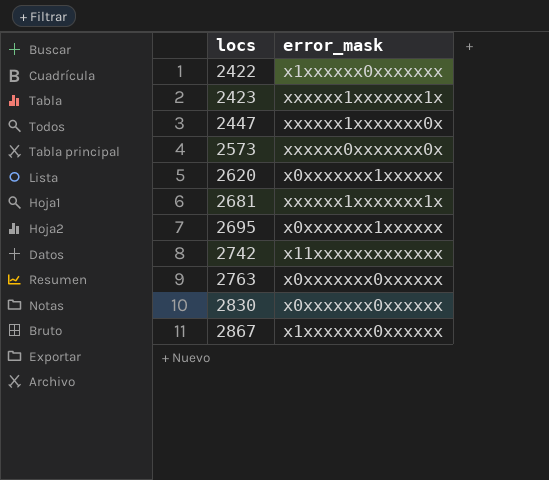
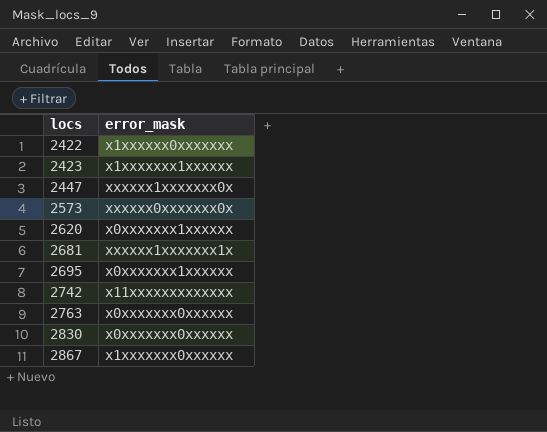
2423 | error_mask: xxxxxx1xxxxxxx1x -> x1xxxxxxx1xxxxxx

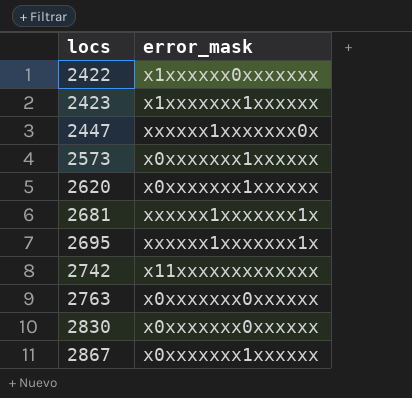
2573 | error_mask: xxxxxx0xxxxxxx0x -> x0xxxxxxx1xxxxxx
2695 | error_mask: x0xxxxxxx1xxxxxx -> xxxxxx1xxxxxxx1x
2867 | error_mask: x1xxxxxxx0xxxxxx -> x0xxxxxxx1xxxxxx

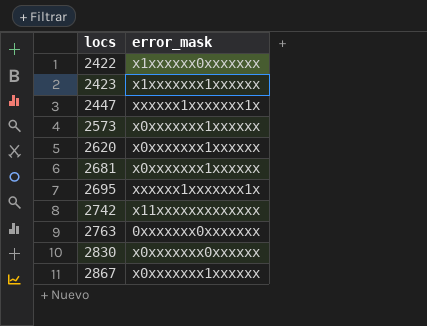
2447 | error_mask: xxxxxx1xxxxxxx0x -> xxxxxx1xxxxxxx1x
2681 | error_mask: xxxxxx1xxxxxxx1x -> x0xxxxxxx1xxxxxx
2763 | error_mask: x0xxxxxxx0xxxxxx -> 0xxxxxxx0xxxxxxx

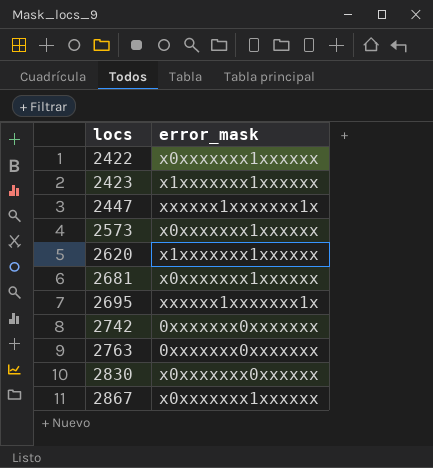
2422 | error_mask: x1xxxxxx0xxxxxxx -> x0xxxxxxx1xxxxxx
2620 | error_mask: x0xxxxxxx1xxxxxx -> x1xxxxxxx1xxxxxx
2742 | error_mask: x11xxxxxxxxxxxxx -> 0xxxxxxx0xxxxxxx

